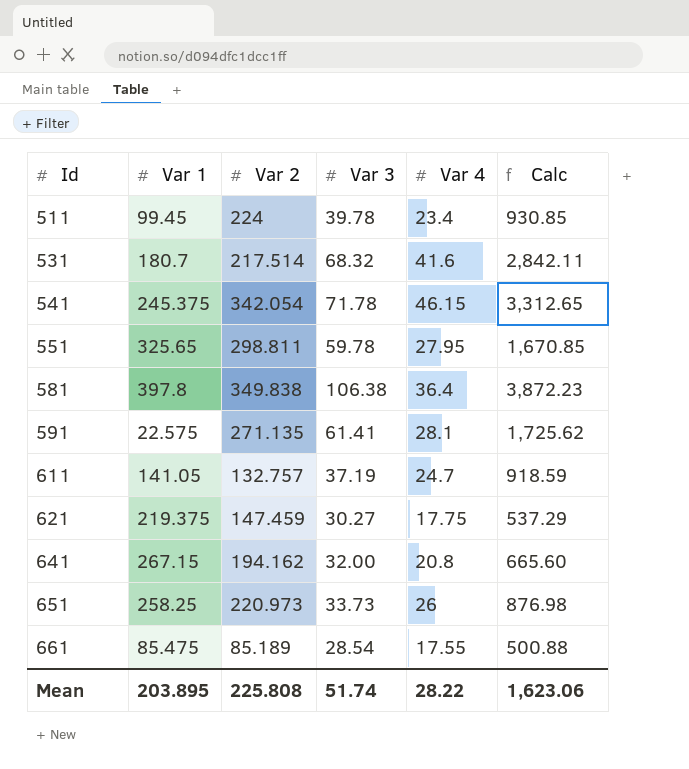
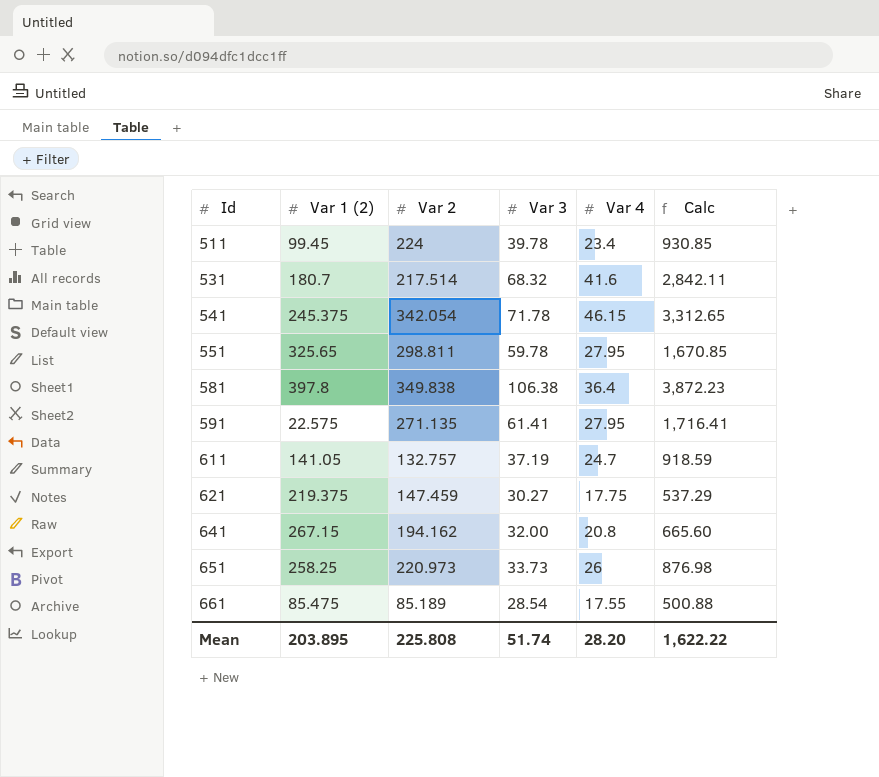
column name: Var 1 -> Var 1 (2)
591 | Var 4: 28.1 -> 27.95
591 | Calc: 1,725.62 -> 1,716.41
Mean | Var 4: 28.22 -> 28.20
Mean | Calc: 1,623.06 -> 1,622.22

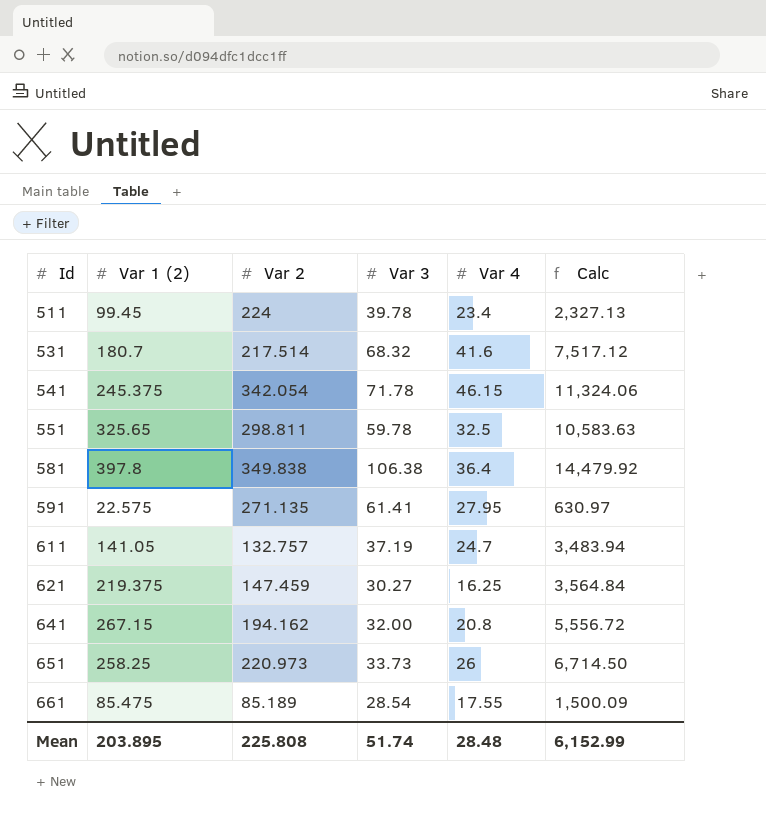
column Calc | formula: [Var 3] * [Var 4] -> [Var 1 (2)] * [Var 4]
551 | Var 4: 27.95 -> 32.5
621 | Var 4: 17.75 -> 16.25
Mean | Var 4: 28.20 -> 28.48
Mean | Calc: 1,622.22 -> 6,152.99

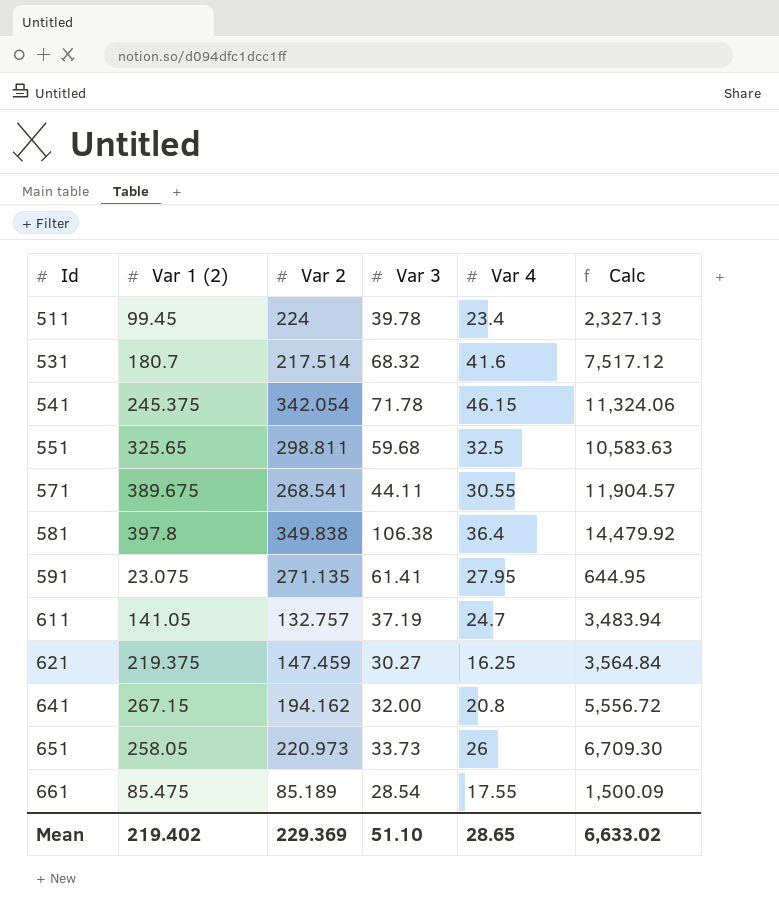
551 | Var 3: 59.78 -> 59.68
row 571: none -> 389.675 | 268.541 | 44.11 | 30.55 | 11,904.57
591 | Var 1 (2): 22.575 -> 23.075
591 | Calc: 630.97 -> 644.95
651 | Var 1 (2): 258.25 -> 258.05
651 | Calc: 6,714.50 -> 6,709.30
Mean | Var 1 (2): 203.895 -> 219.402
Mean | Var 2: 225.808 -> 229.369
Mean | Var 3: 51.74 -> 51.10
Mean | Var 4: 28.48 -> 28.65
Mean | Calc: 6,152.99 -> 6,633.02

